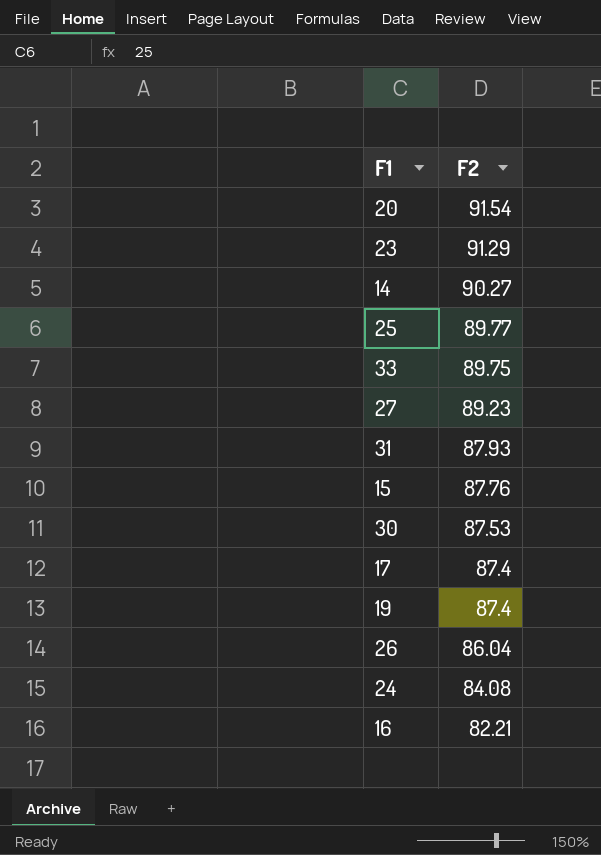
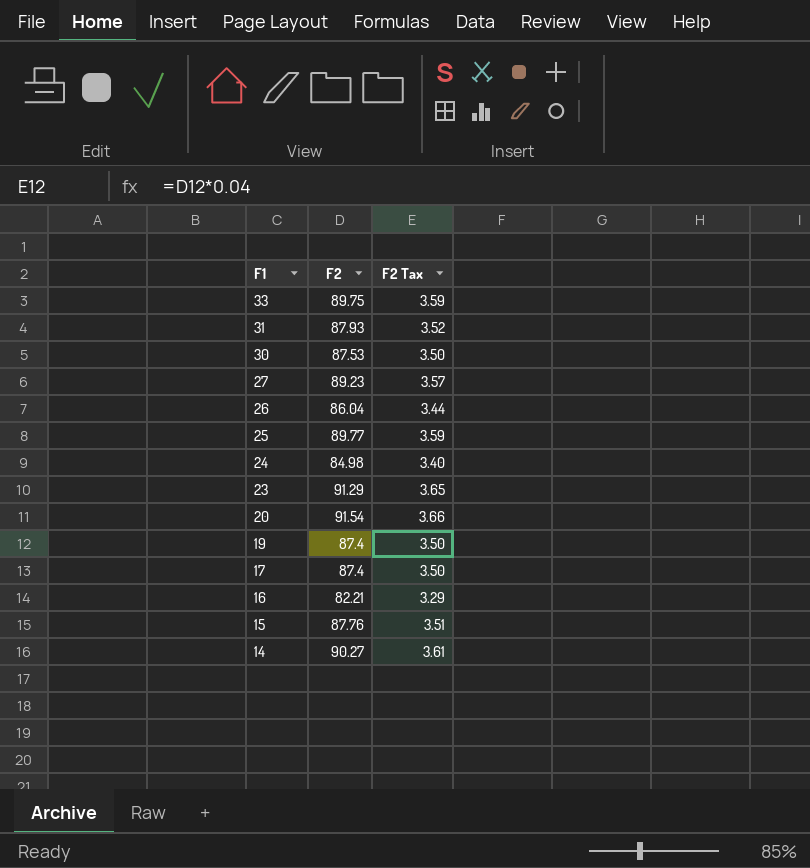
row order: F2 descending -> F1 descending
column F2 Tax | formula: none -> [F2] * 0.04
24 | F2: 84.08 -> 84.98

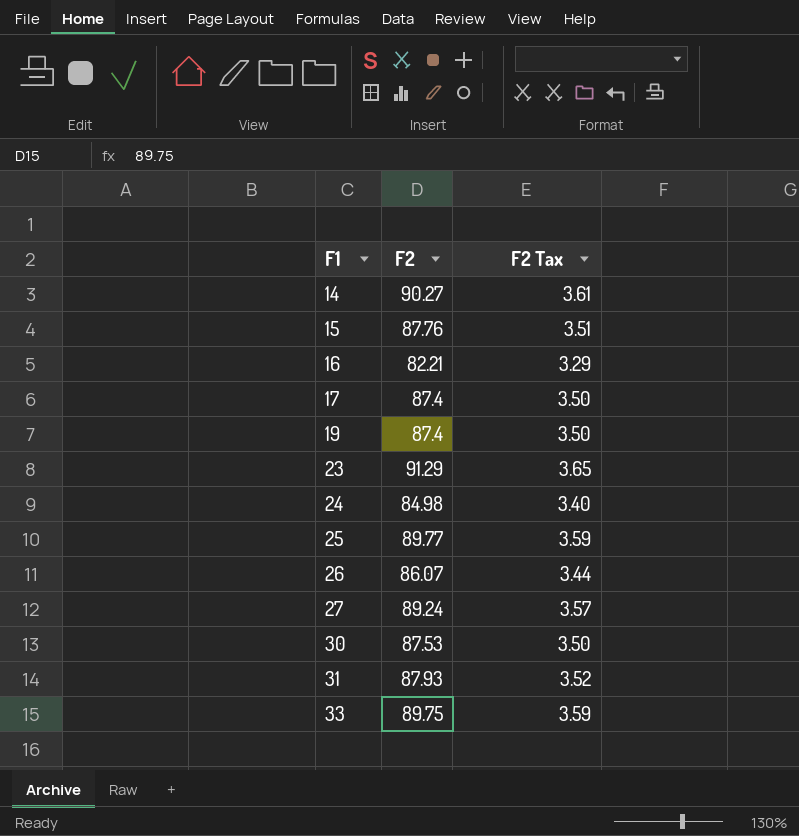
row order: F1 descending -> F1 ascending
row 20: 91.54 | 3.66 -> none
26 | F2: 86.04 -> 86.07
27 | F2: 89.23 -> 89.24

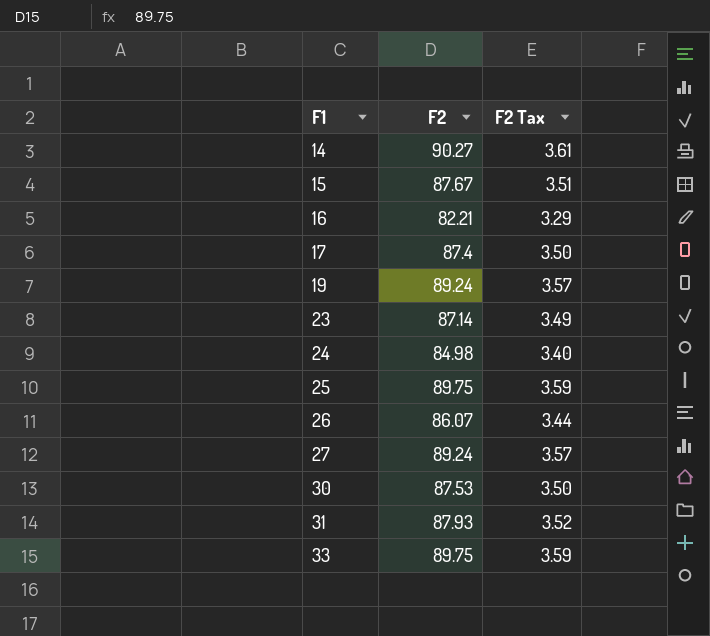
15 | F2: 87.76 -> 87.67
19 | F2: 87.4 -> 89.24
19 | F2 Tax: 3.50 -> 3.57
23 | F2: 91.29 -> 87.14
23 | F2 Tax: 3.65 -> 3.49
25 | F2: 89.77 -> 89.75

